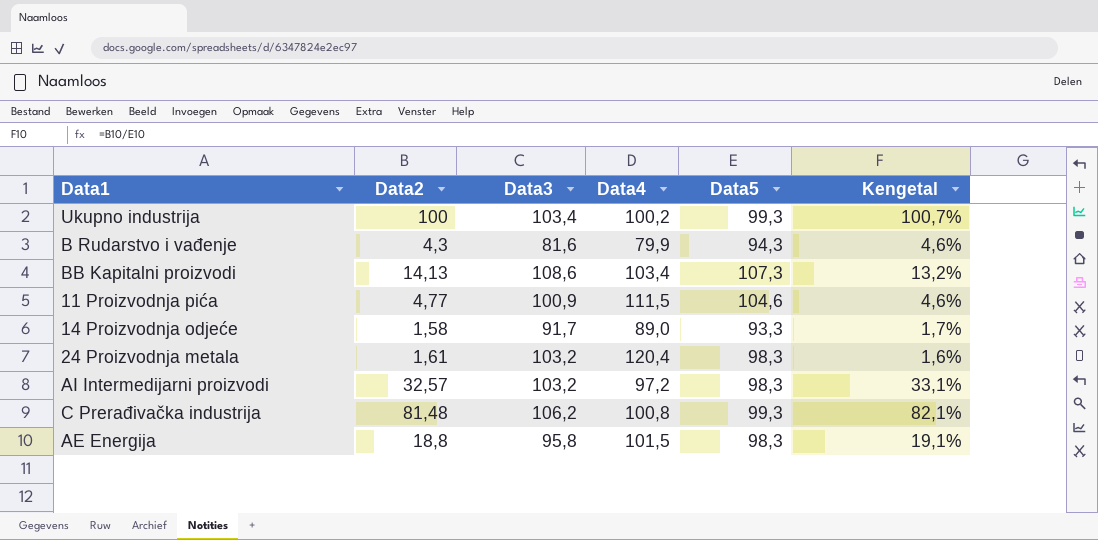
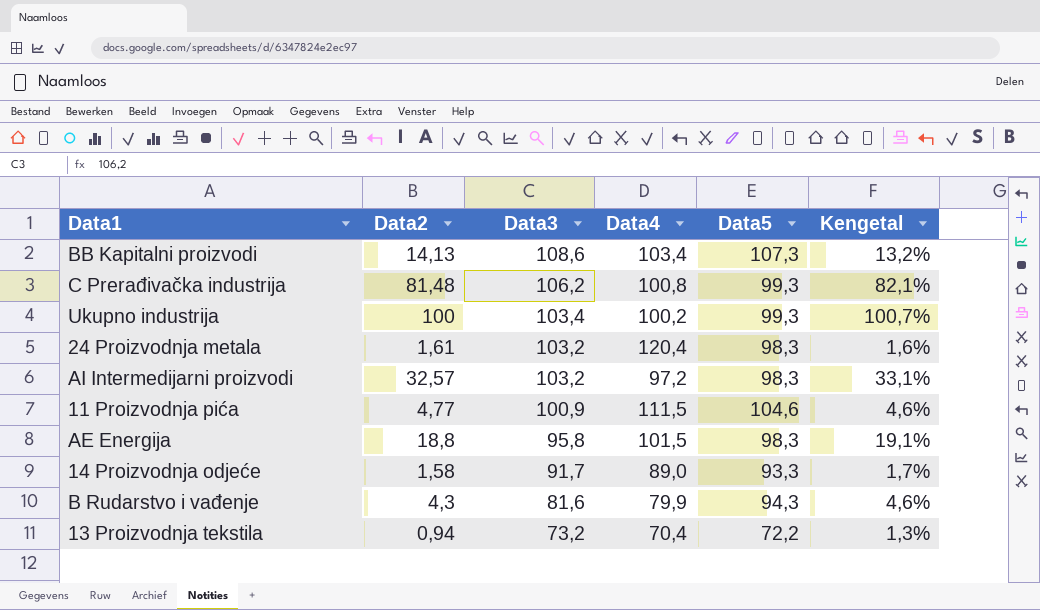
row order: none -> Data3 descending
row 13 Proizvodnja tekstila: none -> 0,94 | 73,2 | 70,4 | 72,2 | 1,3%

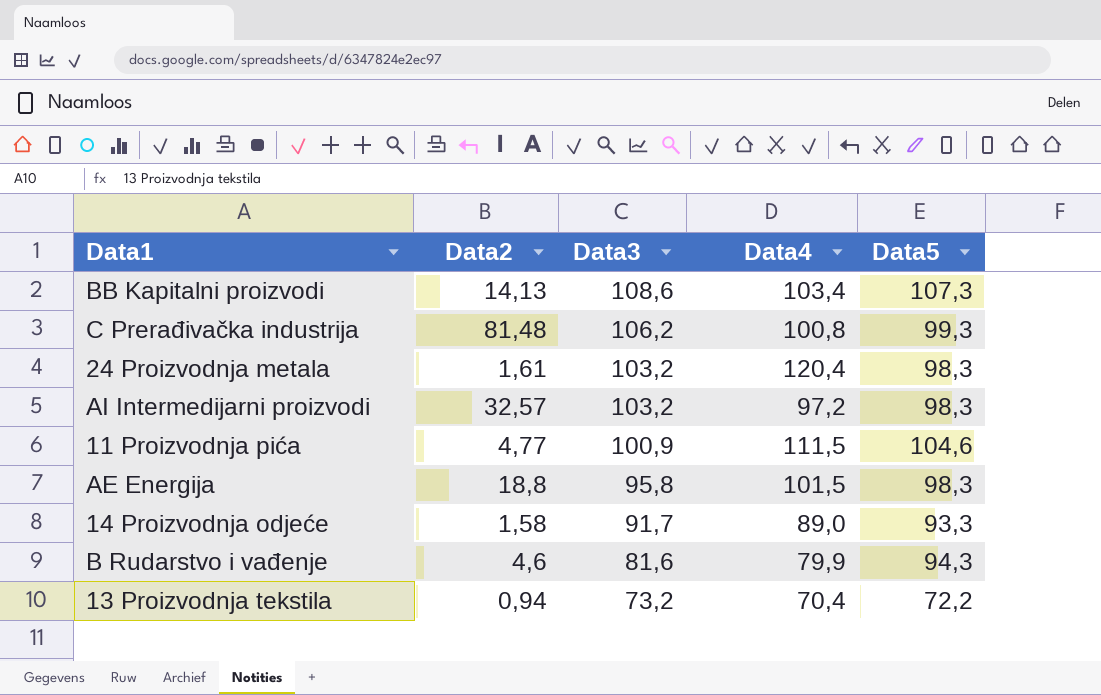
column Kengetal | formula: [Data2] / [Data5] -> none
row Ukupno industrija: 100 | 103,4 | 100,2 | 99,3 | 100,7% -> none
B Rudarstvo i vađenje | Data2: 4,3 -> 4,6

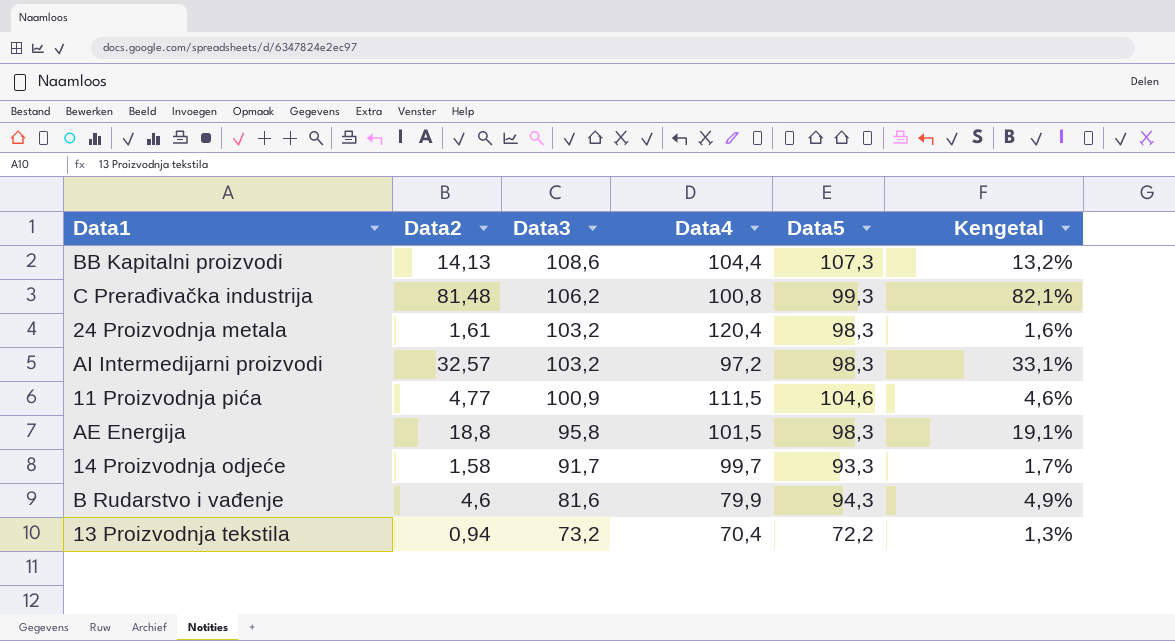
column Kengetal | formula: none -> [Data2] / [Data5]
BB Kapitalni proizvodi | Data4: 103,4 -> 104,4
14 Proizvodnja odjeće | Data4: 89,0 -> 99,7

